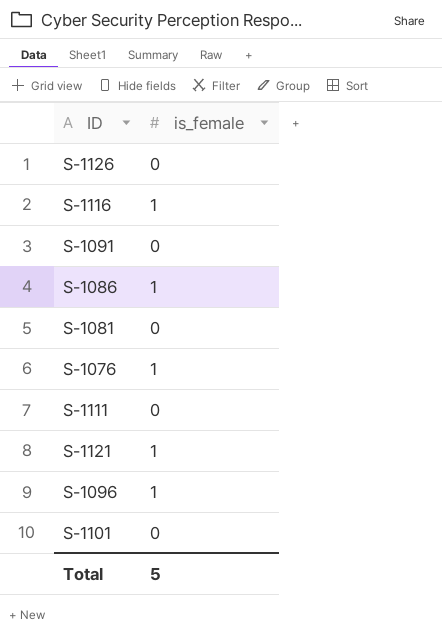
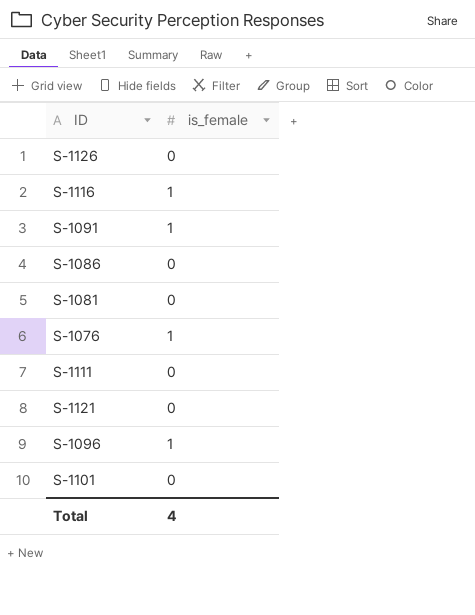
S-1091 | is_female: 0 -> 1
S-1086 | is_female: 1 -> 0
S-1121 | is_female: 1 -> 0
Total | is_female: 5 -> 4

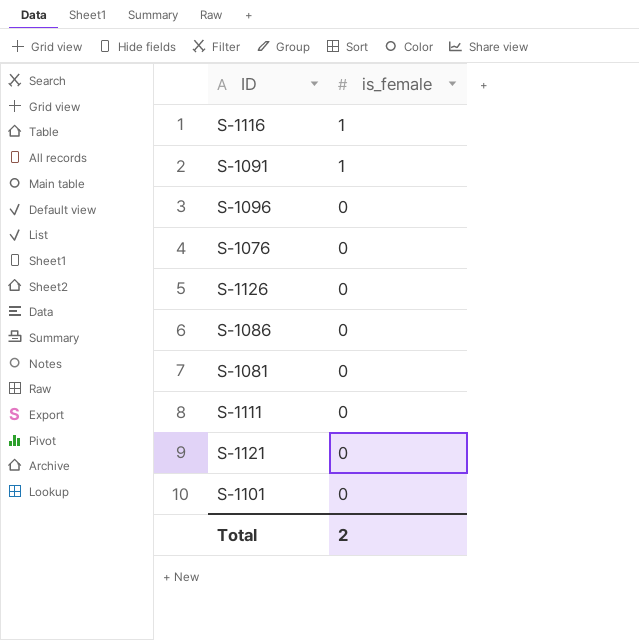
row order: none -> is_female descending
S-1096 | is_female: 1 -> 0
S-1076 | is_female: 1 -> 0
Total | is_female: 4 -> 2

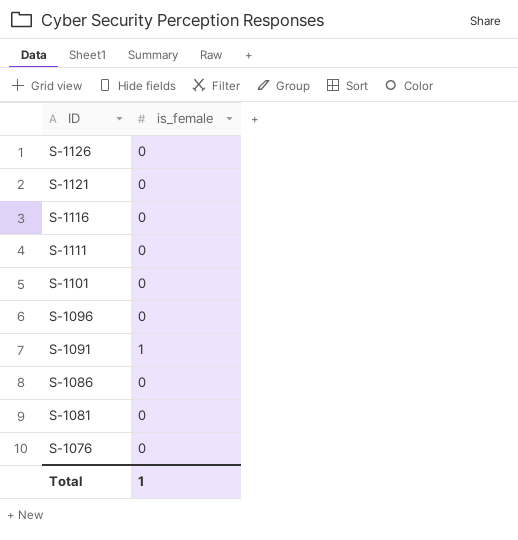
row order: is_female descending -> ID descending
S-1116 | is_female: 1 -> 0
Total | is_female: 2 -> 1

